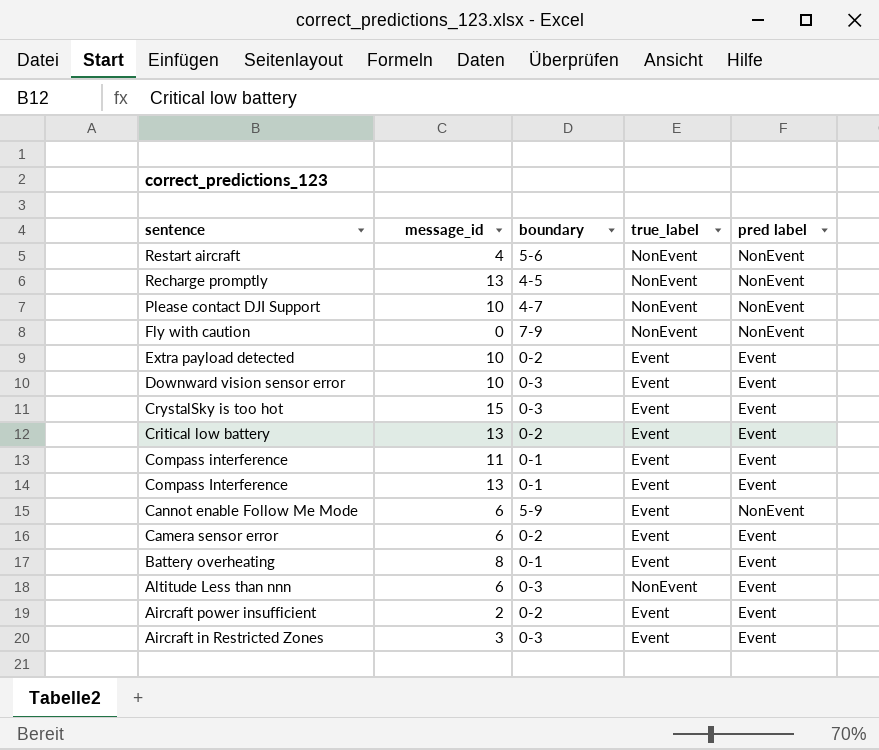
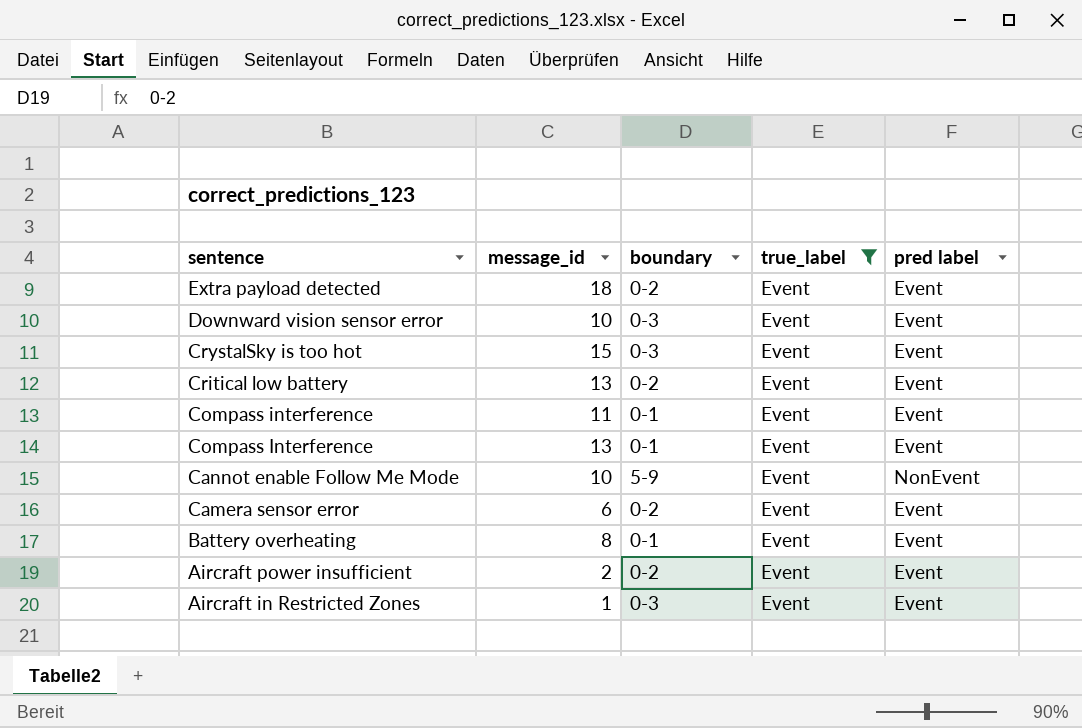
filter: none -> true_label = Event
Extra payload detected | message_id: 10 -> 18
Cannot enable Follow Me Mode | message_id: 6 -> 10
Aircraft in Restricted Zones | message_id: 3 -> 1

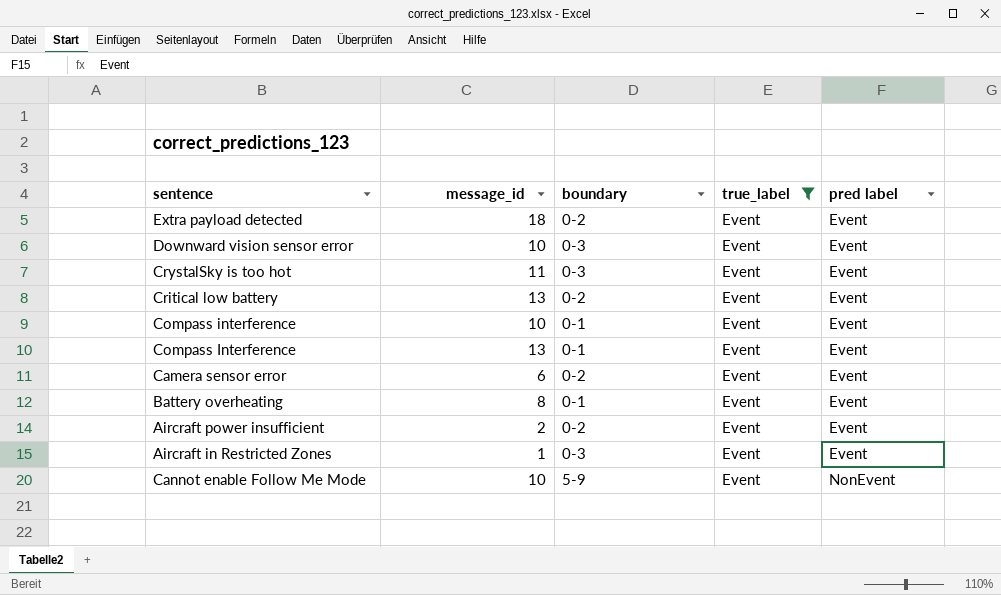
row order: sentence descending -> pred label ascending
CrystalSky is too hot | message_id: 15 -> 11
Compass interference | message_id: 11 -> 10

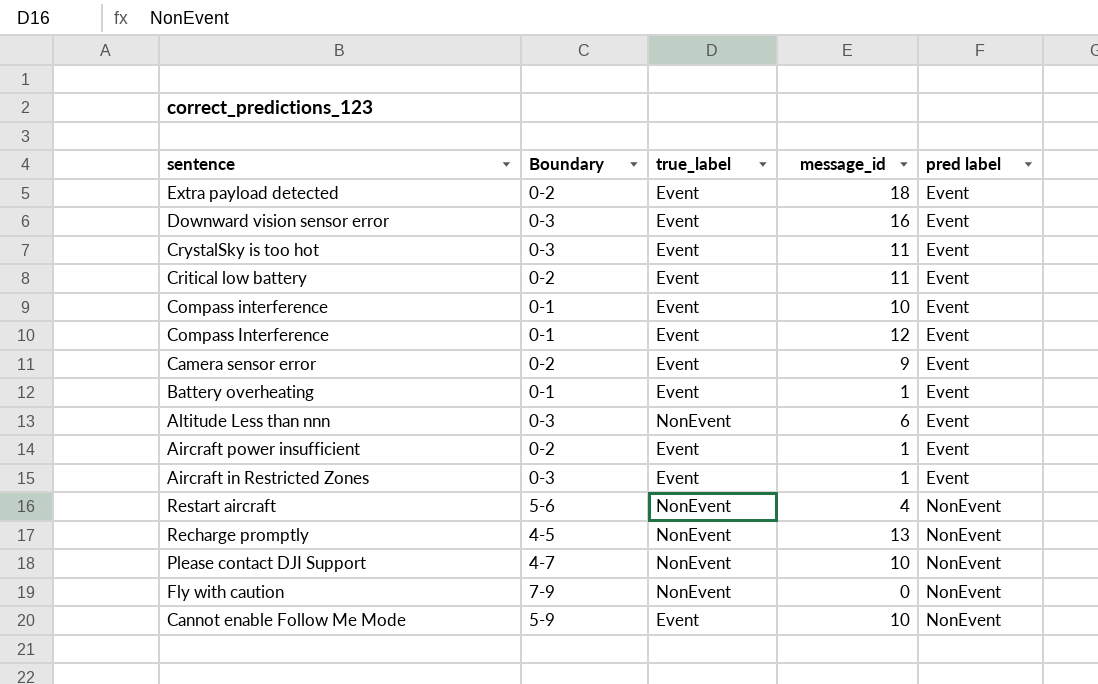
filter: true_label = Event -> none
column name: boundary -> Boundary
column message_id | position: 2 -> 4
Downward vision sensor error | message_id: 10 -> 16
Critical low battery | message_id: 13 -> 11
Compass Interference | message_id: 13 -> 12
Camera sensor error | message_id: 6 -> 9
Battery overheating | message_id: 8 -> 1
Aircraft power insufficient | message_id: 2 -> 1

